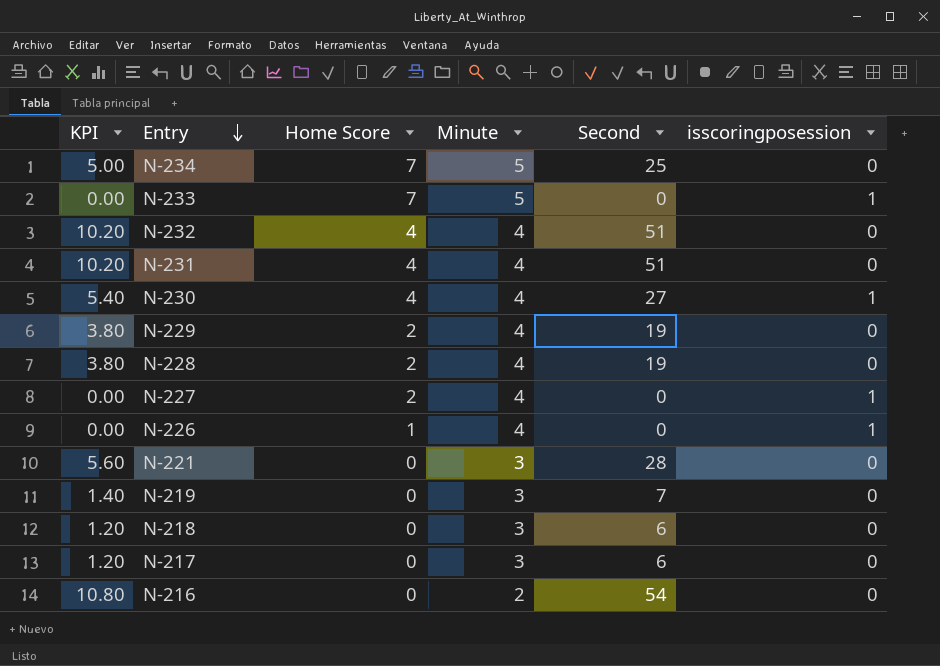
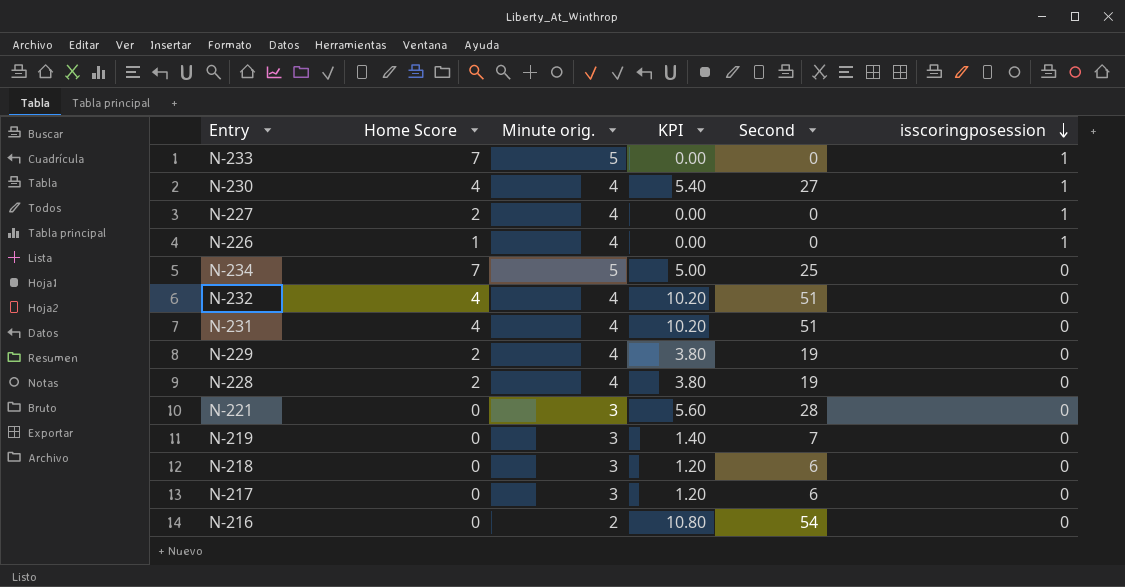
row order: Entry descending -> isscoringposession descending
column name: Minute -> Minute orig.
column KPI | position: 1 -> 4

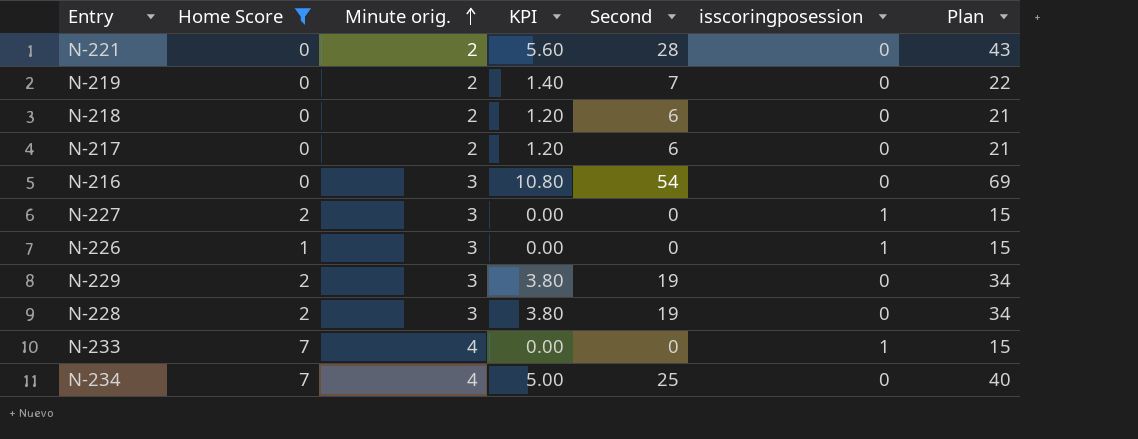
filter: none -> Home Score != 4
row order: isscoringposession descending -> Minute orig. ascending
column Plan | formula: none -> [Second] + 15
N-221 | Minute orig.: 3 -> 2
N-219 | Minute orig.: 3 -> 2
N-218 | Minute orig.: 3 -> 2
N-217 | Minute orig.: 3 -> 2
N-216 | Minute orig.: 2 -> 3
N-227 | Minute orig.: 4 -> 3
N-226 | Minute orig.: 4 -> 3
N-229 | Minute orig.: 4 -> 3
N-228 | Minute orig.: 4 -> 3
N-233 | Minute orig.: 5 -> 4
N-234 | Minute orig.: 5 -> 4

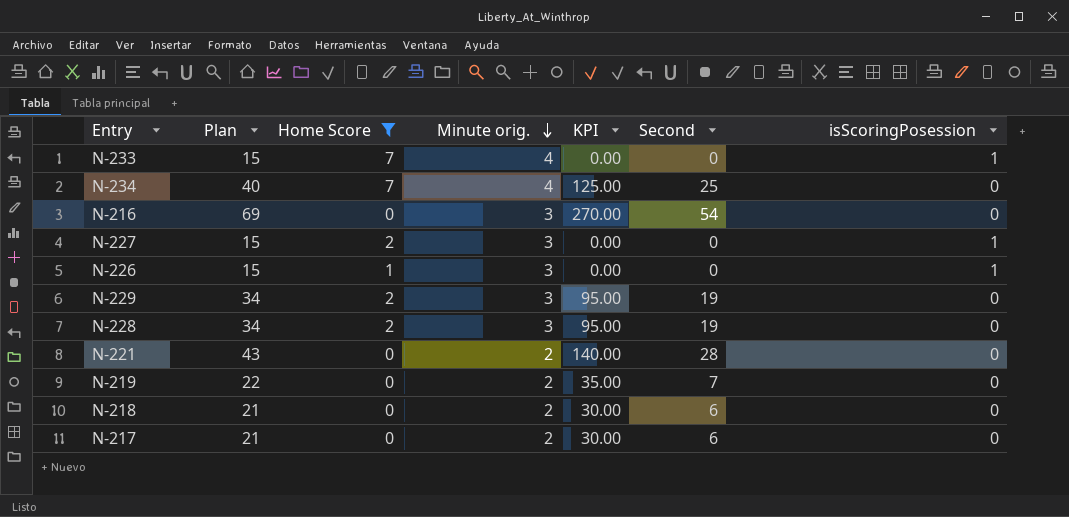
row order: Minute orig. ascending -> Minute orig. descending
column Plan | position: 7 -> 2
column KPI | formula: [Second] * 0.2 -> [Second] * 5
column name: isscoringposession -> isScoringPosession

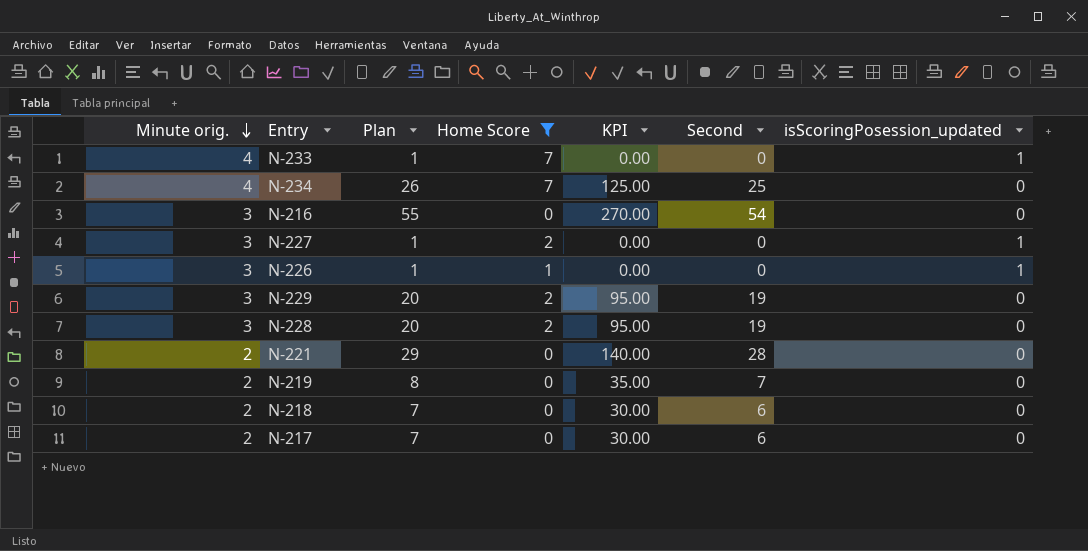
column Minute orig. | position: 4 -> 1
column Plan | formula: [Second] + 15 -> [Second] + 1
column name: isScoringPosession -> isScoringPosession_updated

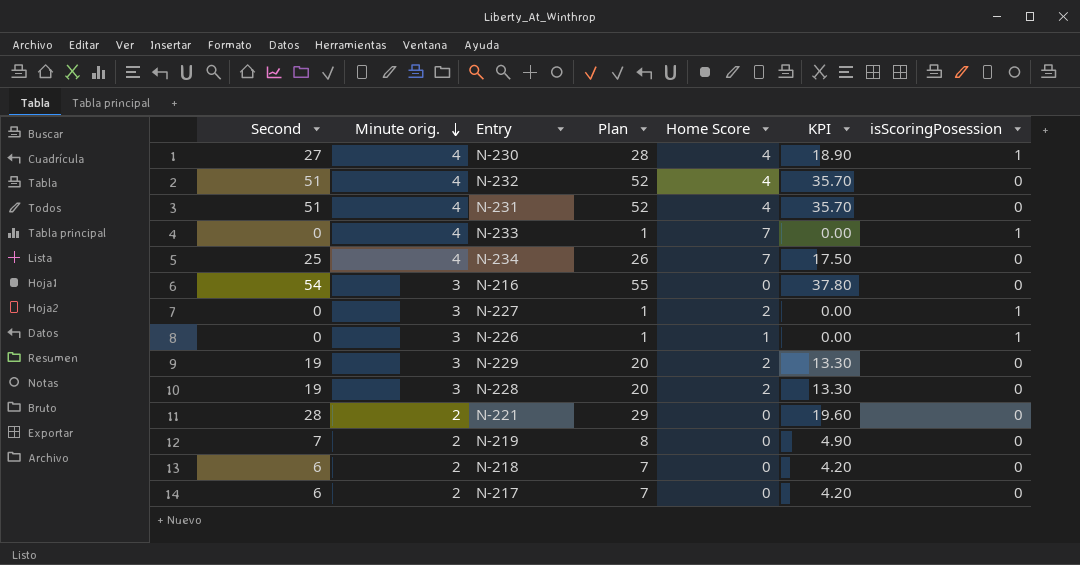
filter: Home Score != 4 -> none
column Second | position: 6 -> 1
column KPI | formula: [Second] * 5 -> [Second] * 0.7
column name: isScoringPosession_updated -> isScoringPosession

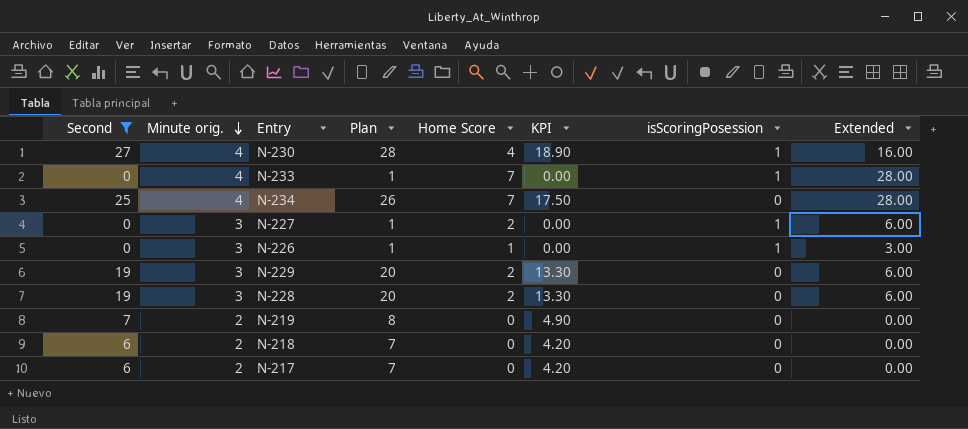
filter: none -> Second <= 27
column Extended | formula: none -> [Minute orig.] * [Home Score]

